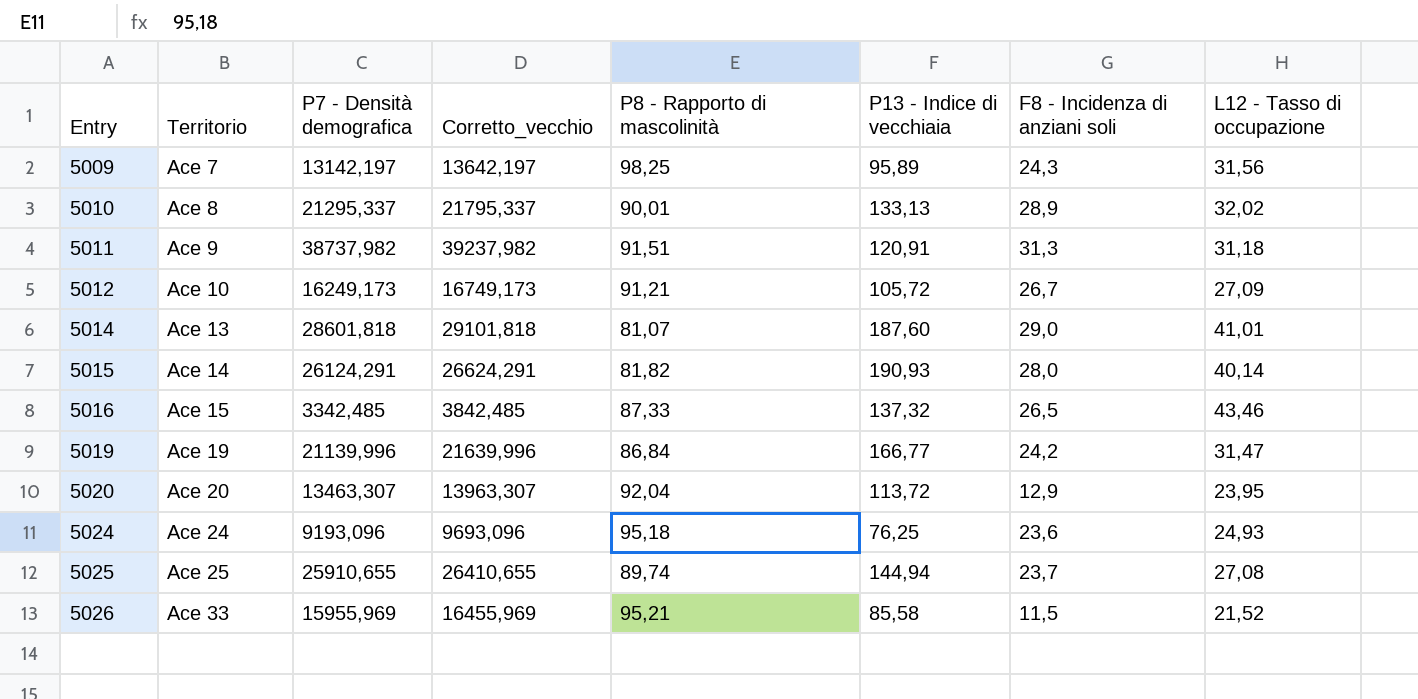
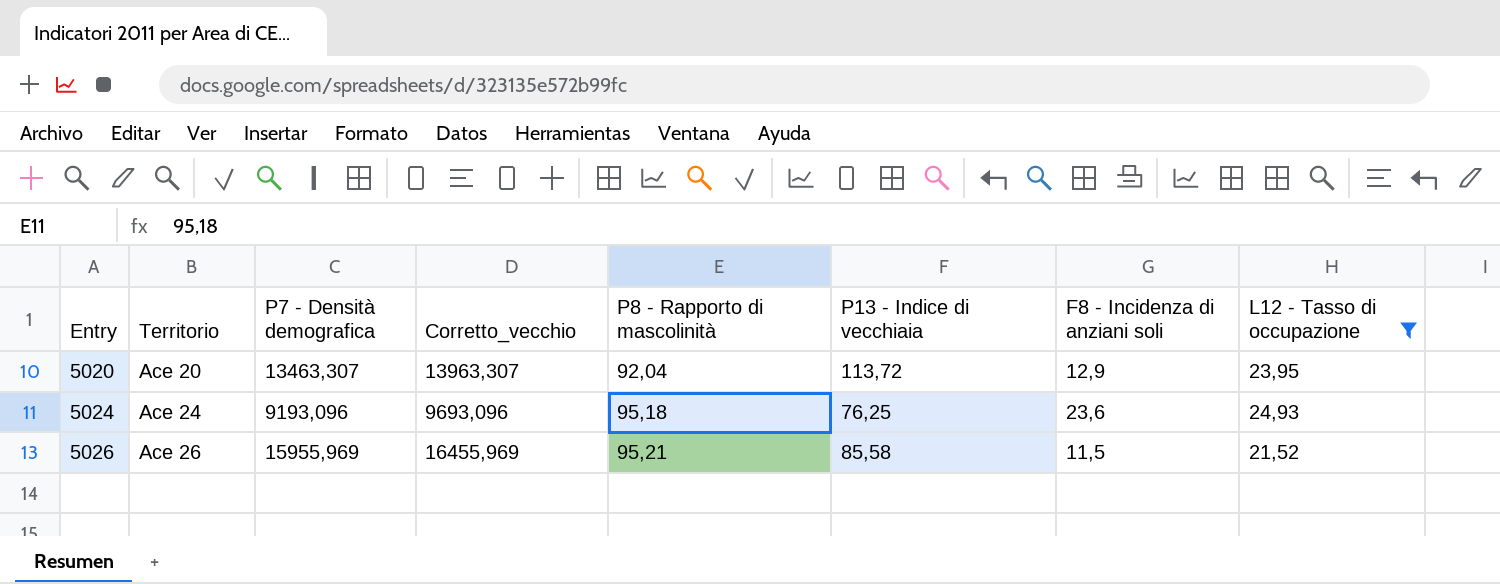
filter: none -> L12 - Tasso di occupazione <= 24,93
5026 | Territorio: Ace 33 -> Ace 26

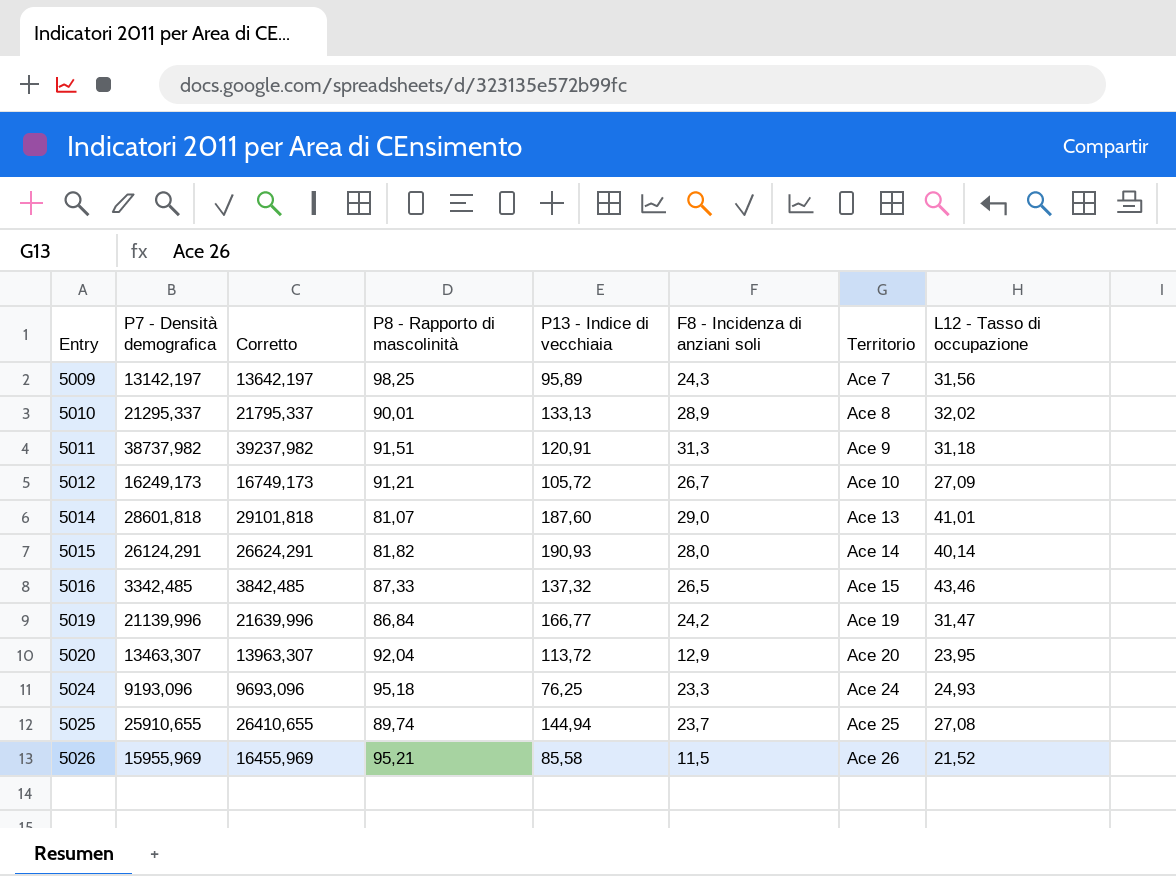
filter: L12 - Tasso di occupazione <= 24,93 -> none
column name: Corretto_vecchio -> Corretto
column Territorio | position: 2 -> 7
5024 | F8 - Incidenza di anziani soli: 23,6 -> 23,3

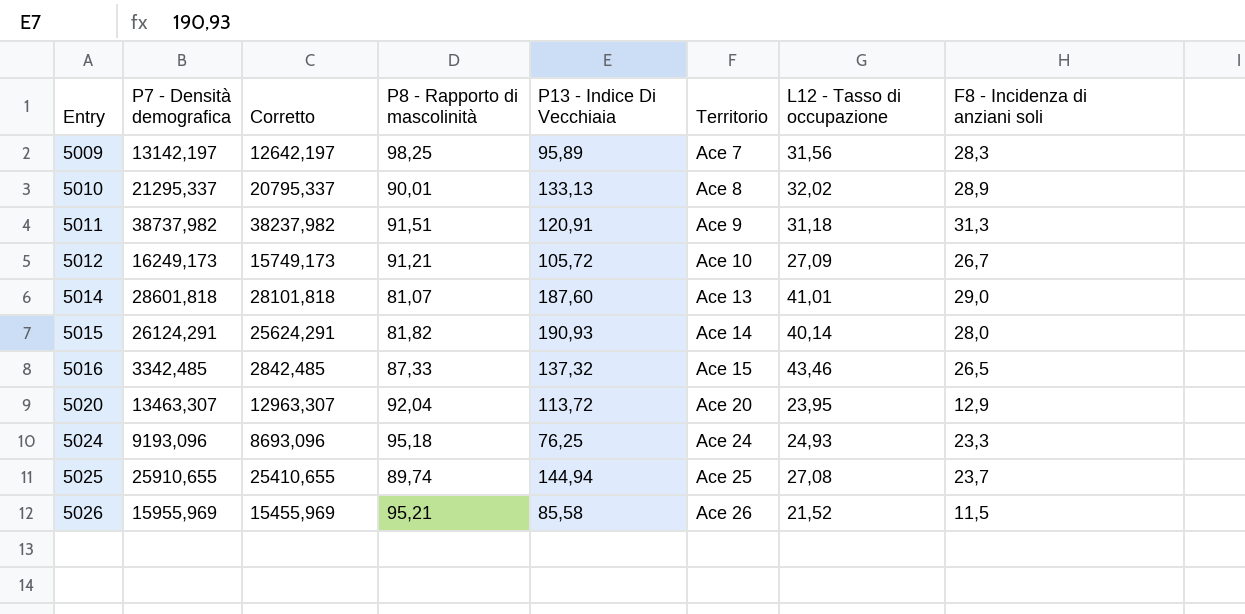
column Corretto | formula: [P7 - Densità demografica] + 500 -> [P7 - Densità demografica] - 500
column name: P13 - Indice di vecchiaia -> P13 - Indice Di Vecchiaia
column F8 - Incidenza di anziani soli | position: 6 -> 8
row 5019: 21139,996 | 21639,996 | 86,84 | 166,77 | 24,2 | Ace 19 | 31,47 -> none
5009 | F8 - Incidenza di anziani soli: 24,3 -> 28,3

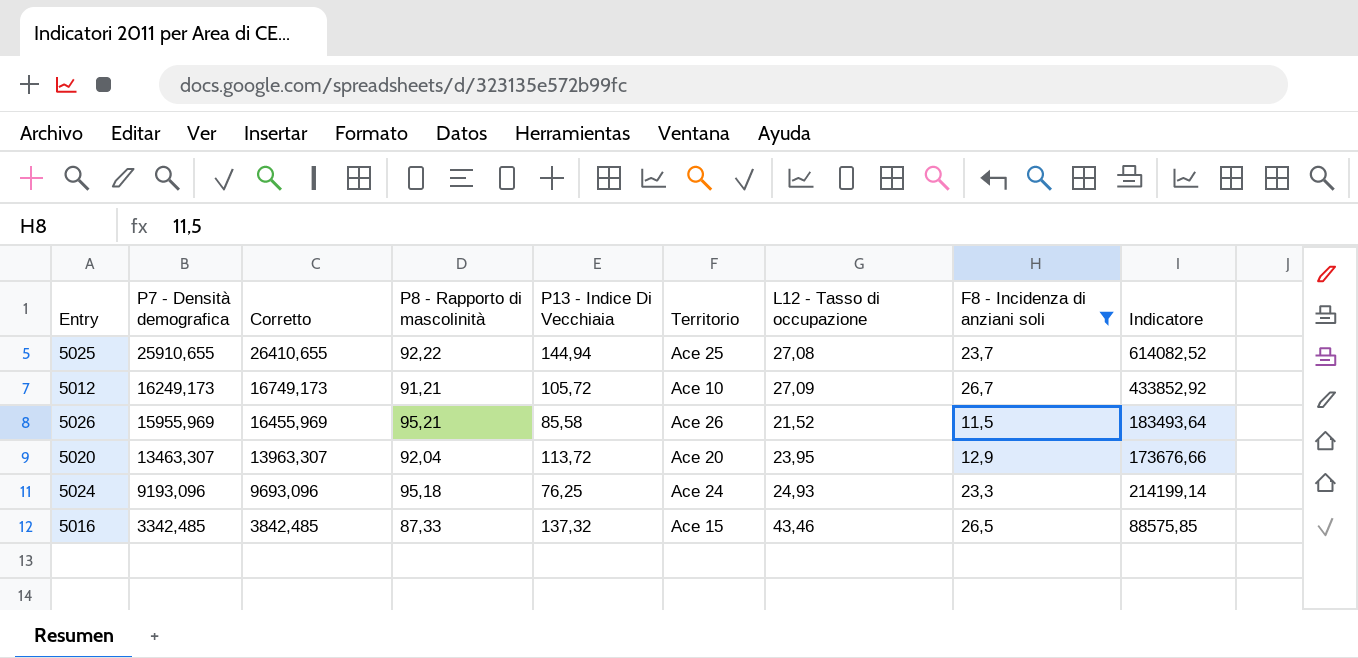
filter: none -> F8 - Incidenza di anziani soli <= 26,7
row order: Entry ascending -> P7 - Densità demografica descending
column Corretto | formula: [P7 - Densità demografica] - 500 -> [P7 - Densità demografica] + 500
column Indicatore | formula: none -> [P7 - Densità demografica] * [F8 - Incidenza di anziani soli]
5025 | P8 - Rapporto di mascolinità: 89,74 -> 92,22

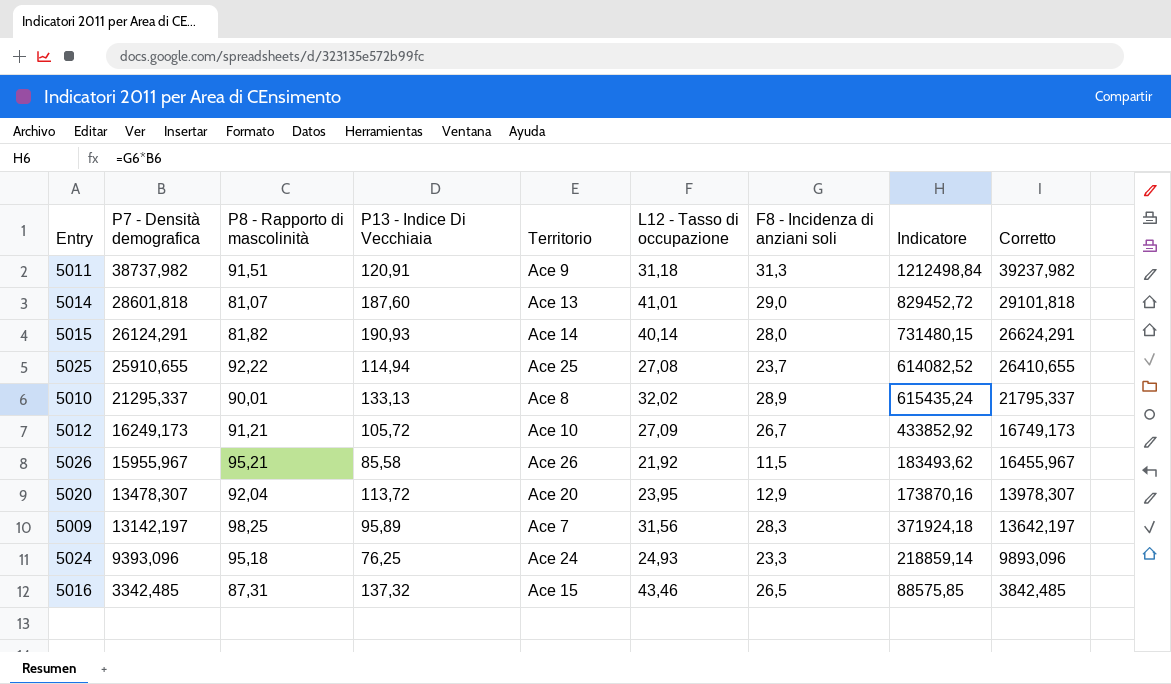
filter: F8 - Incidenza di anziani soli <= 26,7 -> none
column Corretto | position: 3 -> 9
5025 | P13 - Indice Di Vecchiaia: 144,94 -> 114,94
5026 | P7 - Densità demografica: 15955,969 -> 15955,967
5026 | L12 - Tasso di occupazione: 21,52 -> 21,92
5026 | Indicatore: 183493,64 -> 183493,62
5026 | Corretto: 16455,969 -> 16455,967
5020 | P7 - Densità demografica: 13463,307 -> 13478,307
5020 | Indicatore: 173676,66 -> 173870,16
5020 | Corretto: 13963,307 -> 13978,307
5024 | P7 - Densità demografica: 9193,096 -> 9393,096
5024 | Indicatore: 214199,14 -> 218859,14
5024 | Corretto: 9693,096 -> 9893,096
5016 | P8 - Rapporto di mascolinità: 87,33 -> 87,31

